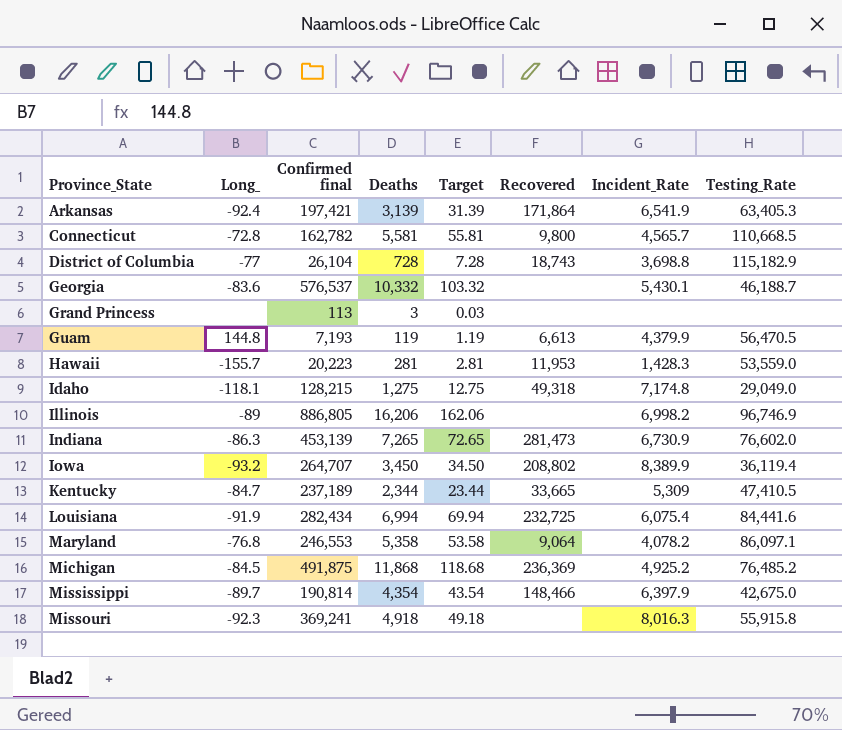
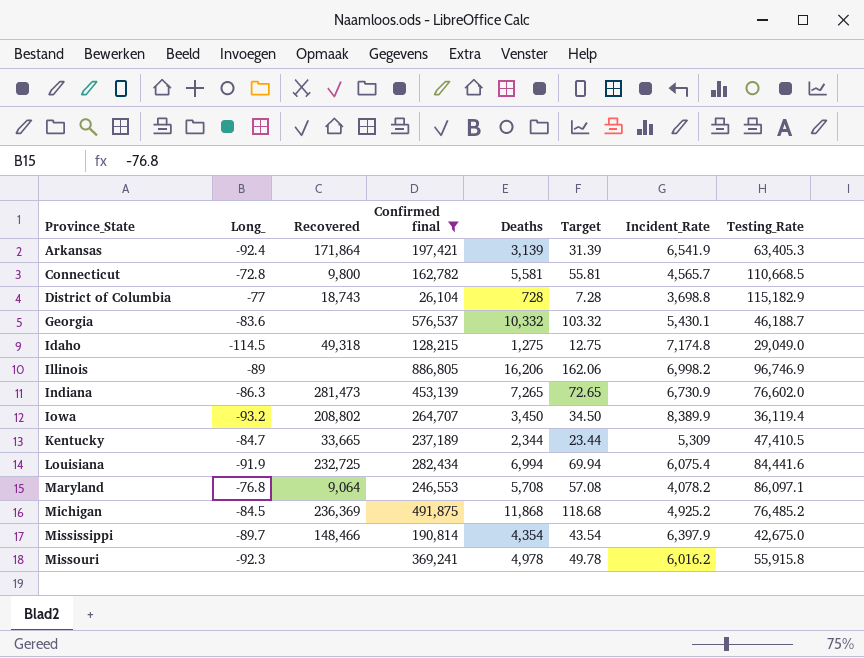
filter: none -> Confirmed final >= 26,104
column Recovered | position: 6 -> 3
Idaho | Long_: -118.1 -> -114.5
Maryland | Deaths: 5,358 -> 5,708
Maryland | Target: 53.58 -> 57.08
Missouri | Deaths: 4,918 -> 4,978
Missouri | Target: 49.18 -> 49.78
Missouri | Incident_Rate: 8,016.3 -> 6,016.2

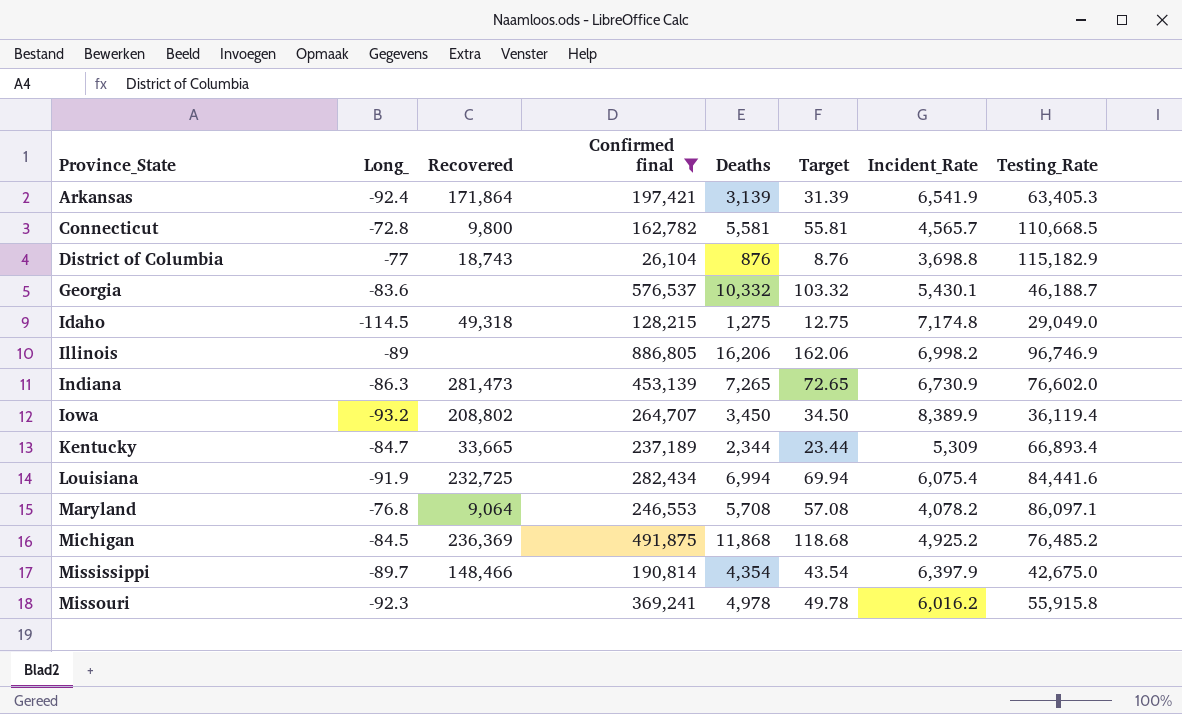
District of Columbia | Deaths: 728 -> 876
District of Columbia | Target: 7.28 -> 8.76
Kentucky | Testing_Rate: 47,410.5 -> 66,893.4

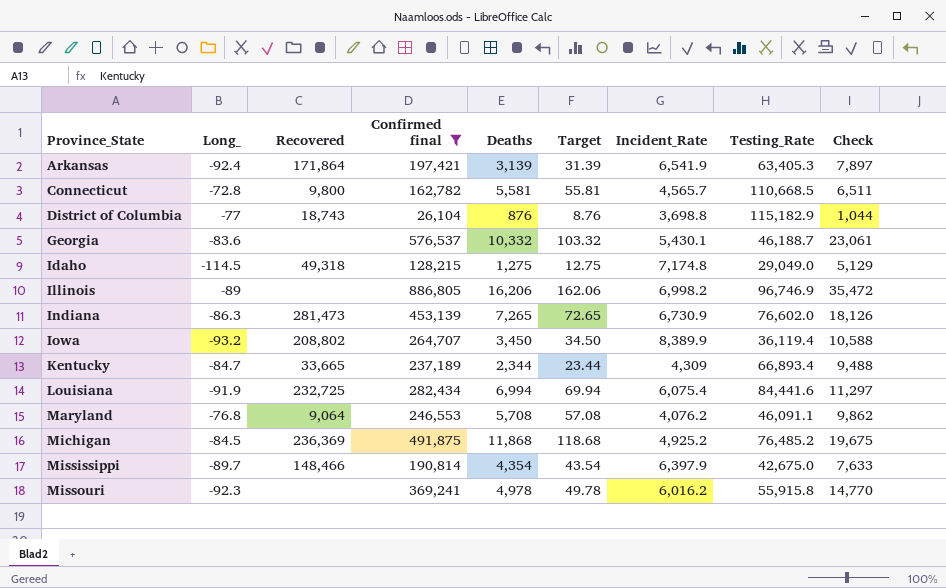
column Check | formula: none -> [Confirmed final] * 0.04
Kentucky | Incident_Rate: 5,309 -> 4,309
Maryland | Incident_Rate: 4,078.2 -> 4,076.2
Maryland | Testing_Rate: 86,097.1 -> 46,091.1

